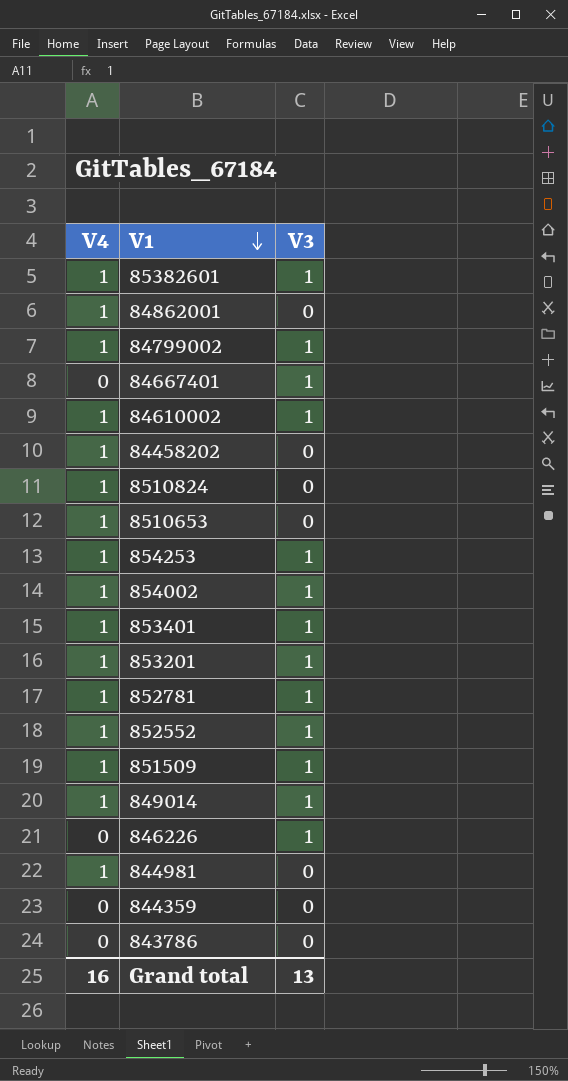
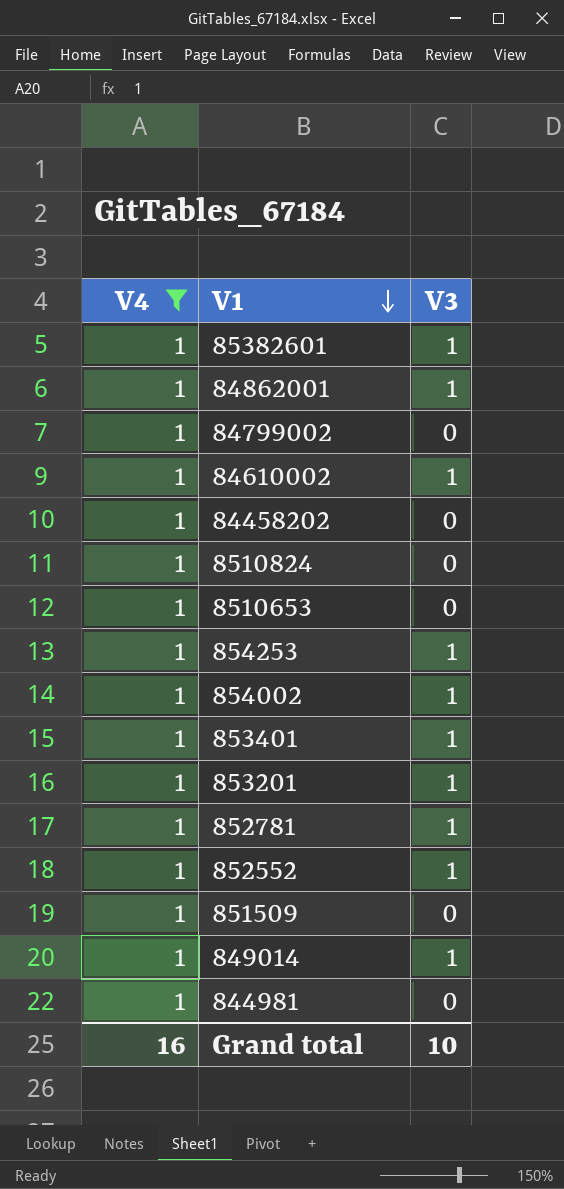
filter: none -> V4 = 1
84862001 | V3: 0 -> 1
84799002 | V3: 1 -> 0
851509 | V3: 1 -> 0
Grand total | V3: 13 -> 10

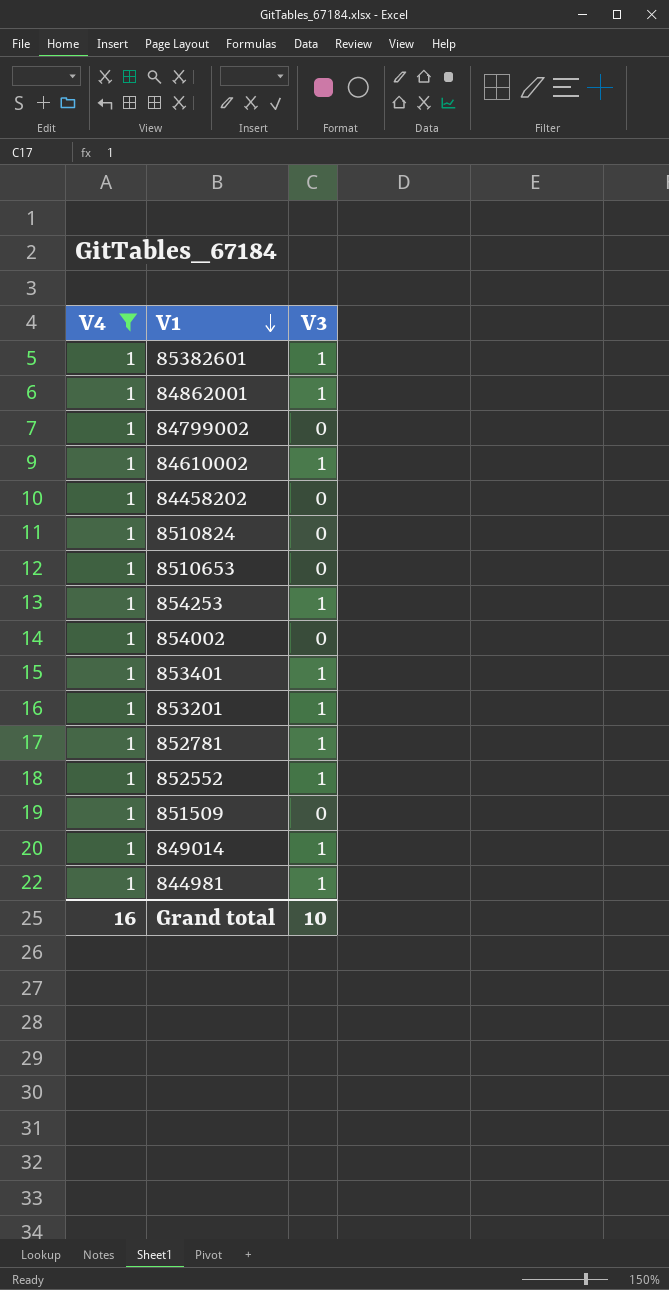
854002 | V3: 1 -> 0
844981 | V3: 0 -> 1

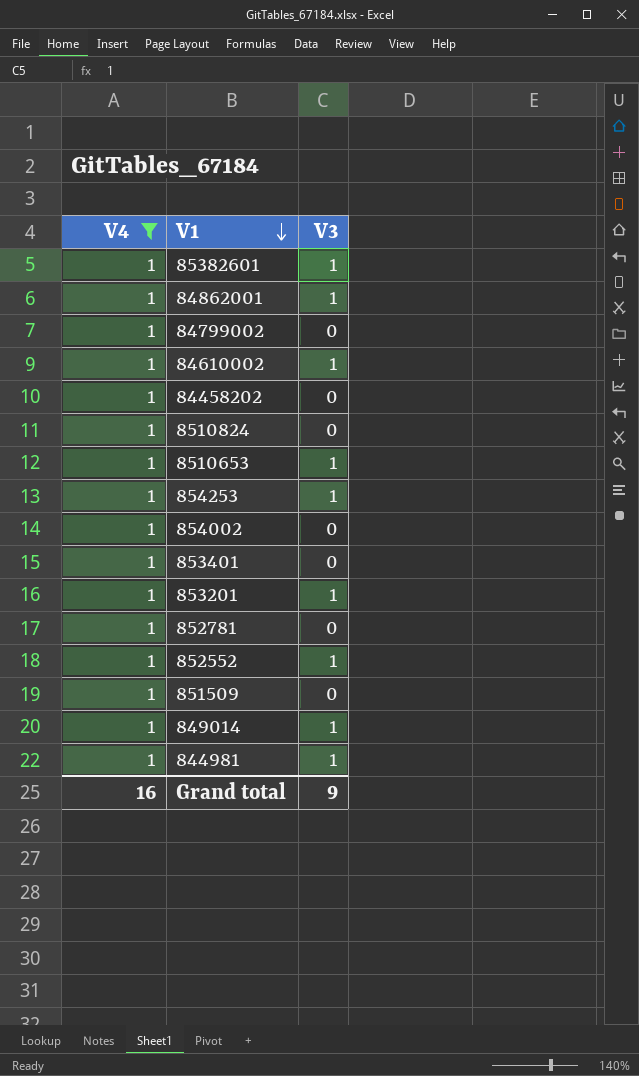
8510653 | V3: 0 -> 1
853401 | V3: 1 -> 0
852781 | V3: 1 -> 0
Grand total | V3: 10 -> 9

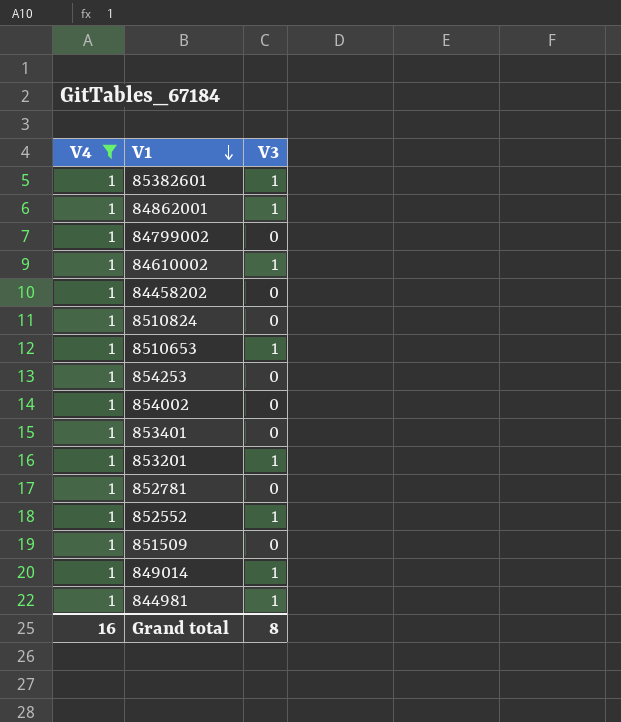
854253 | V3: 1 -> 0
Grand total | V3: 9 -> 8

